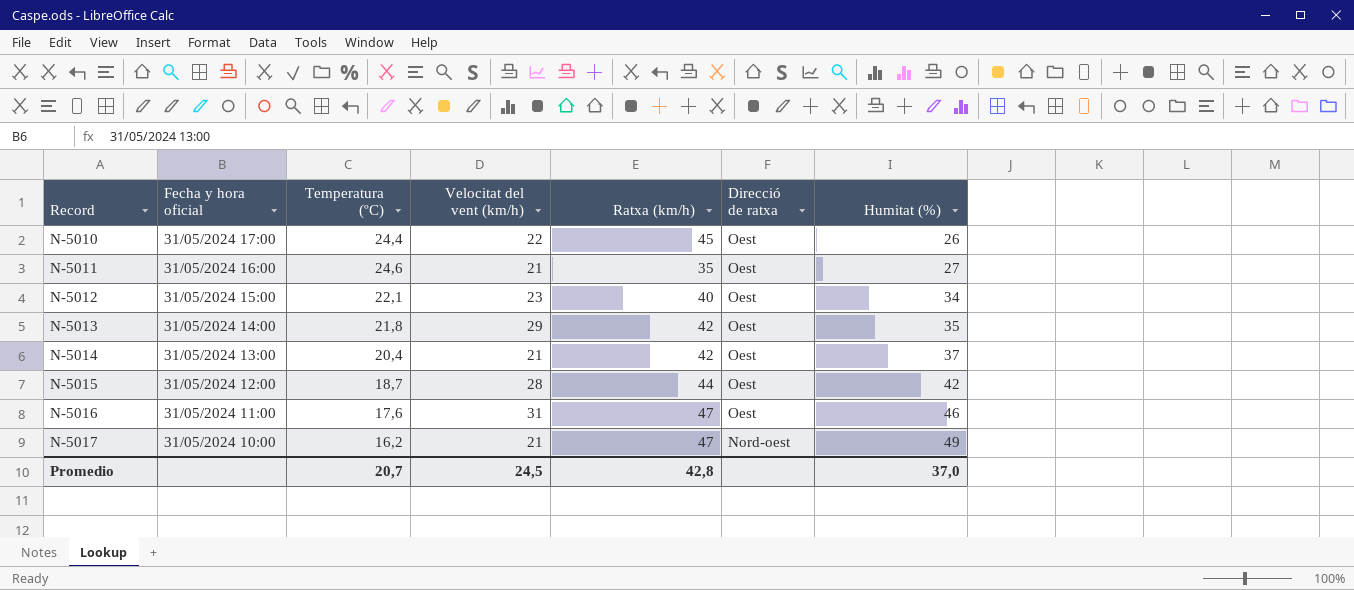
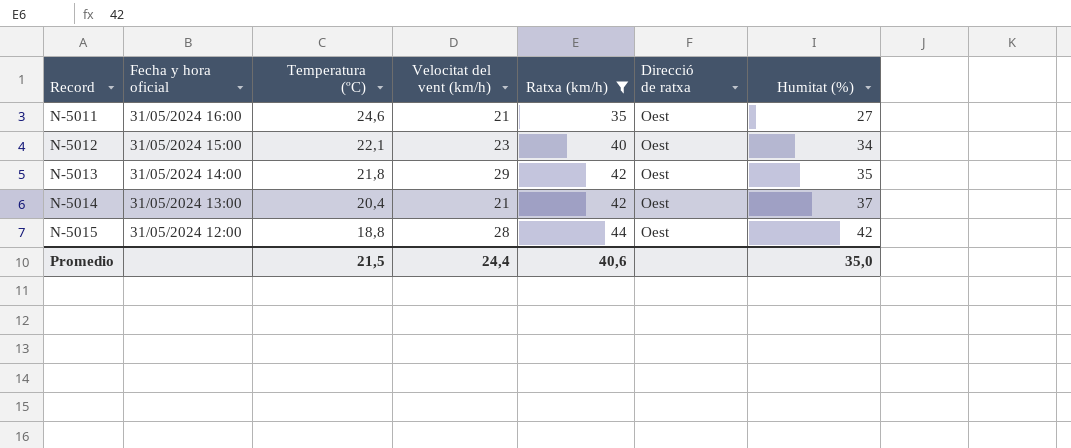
filter: none -> Ratxa (km/h) <= 44
N-5015 | Temperatura (ºC): 18,7 -> 18,8
Promedio | Temperatura (ºC): 20,7 -> 21,5
Promedio | Velocitat del vent (km/h): 24,5 -> 24,4
Promedio | Ratxa (km/h): 42,8 -> 40,6
Promedio | Humitat (%): 37,0 -> 35,0

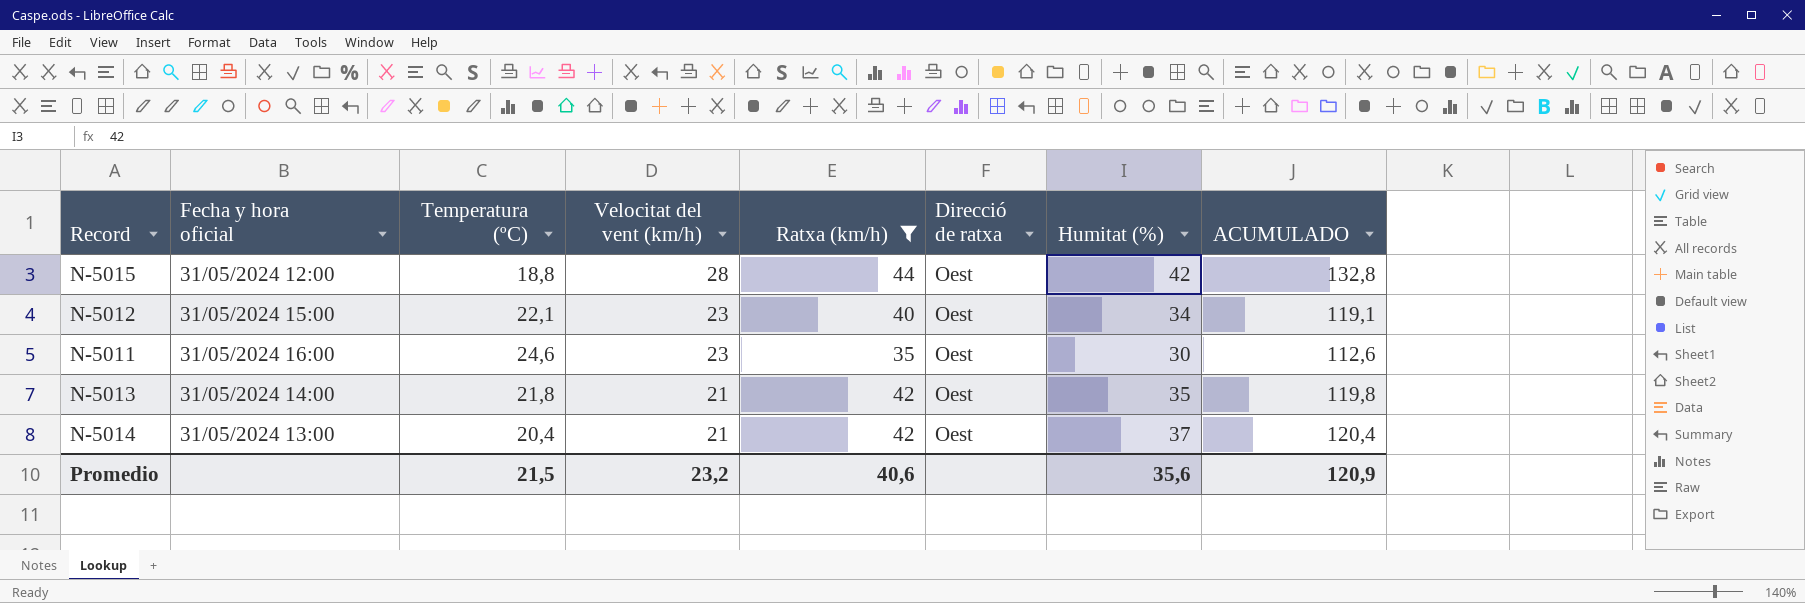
row order: Record ascending -> Velocitat del vent (km/h) descending
column ACUMULADO | formula: none -> [Temperatura (ºC)] + [Velocitat del vent (km/h)] + [Ratxa (km/h)] + [Humitat (%)]
N-5011 | Velocitat del vent (km/h): 21 -> 23
N-5011 | Humitat (%): 27 -> 30
N-5013 | Velocitat del vent (km/h): 29 -> 21
Promedio | Velocitat del vent (km/h): 24,4 -> 23,2
Promedio | Humitat (%): 35,0 -> 35,6

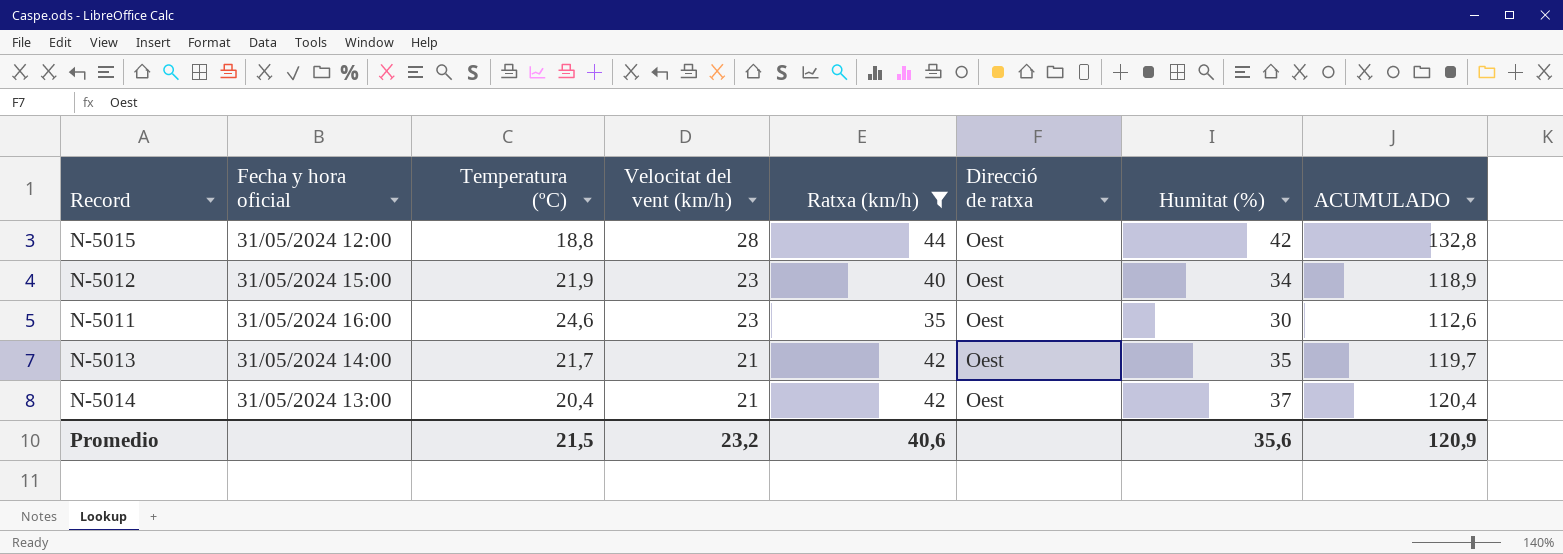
N-5012 | Temperatura (ºC): 22,1 -> 21,9
N-5012 | ACUMULADO: 119,1 -> 118,9
N-5013 | Temperatura (ºC): 21,8 -> 21,7
N-5013 | ACUMULADO: 119,8 -> 119,7

